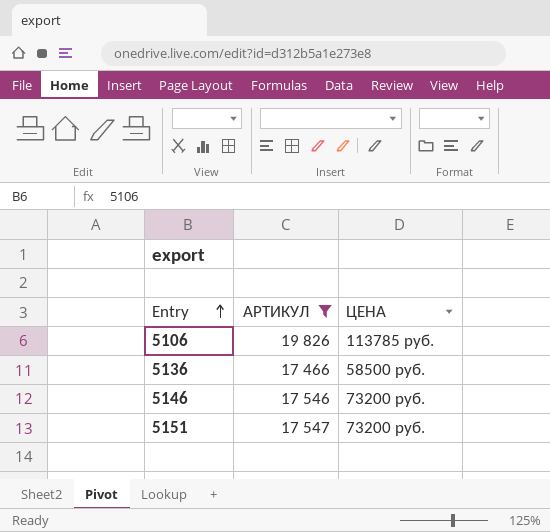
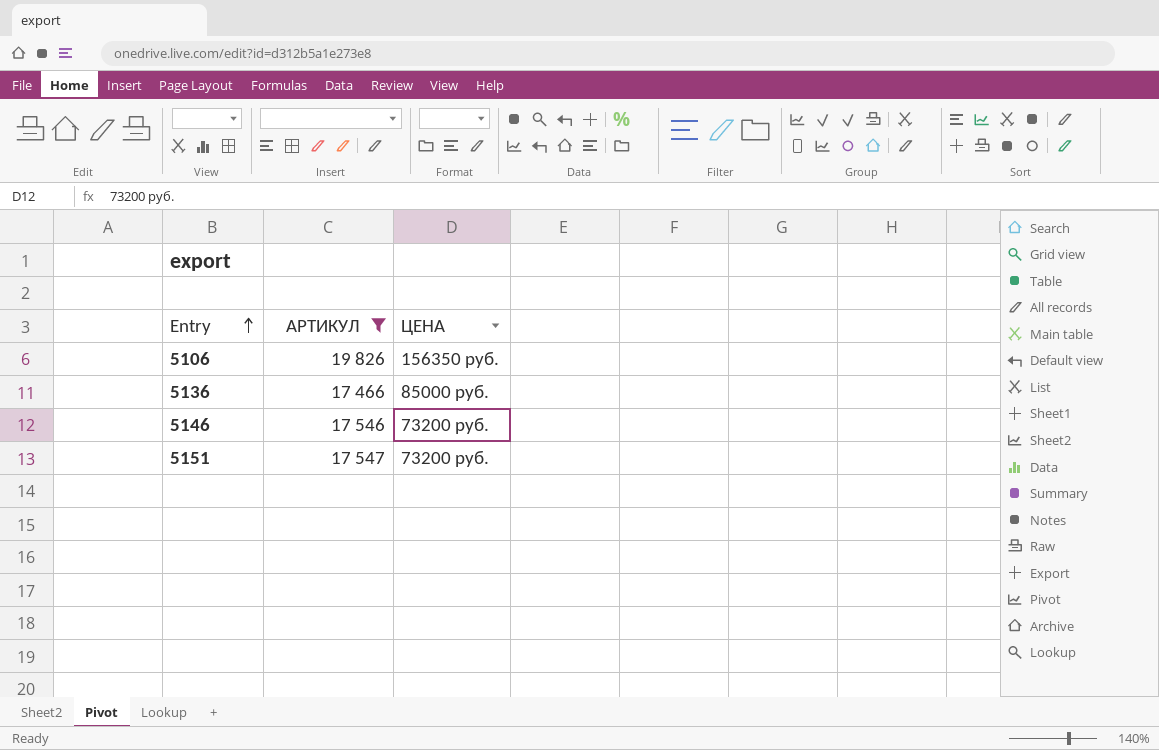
5106 | ЦЕНА: 113785 руб. -> 156350 руб.
5136 | ЦЕНА: 58500 руб. -> 85000 руб.

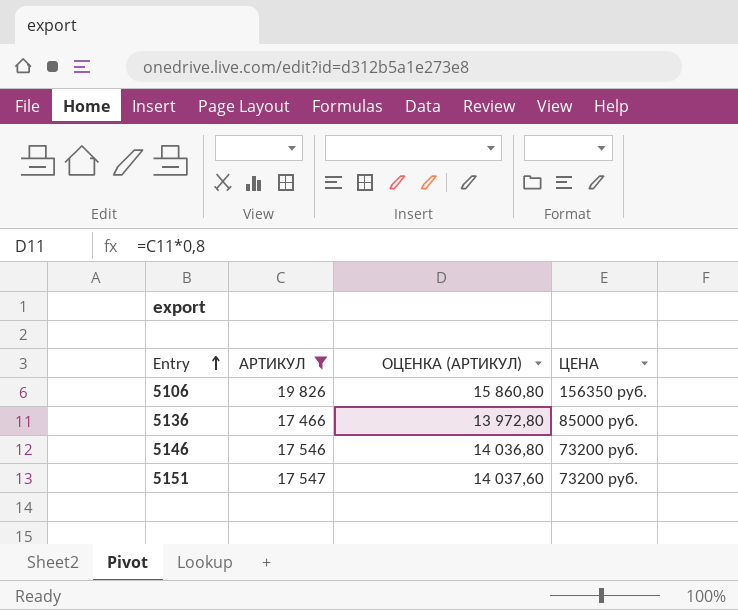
column ОЦЕНКА (АРТИКУЛ) | formula: none -> [АРТИКУЛ] * 0,8

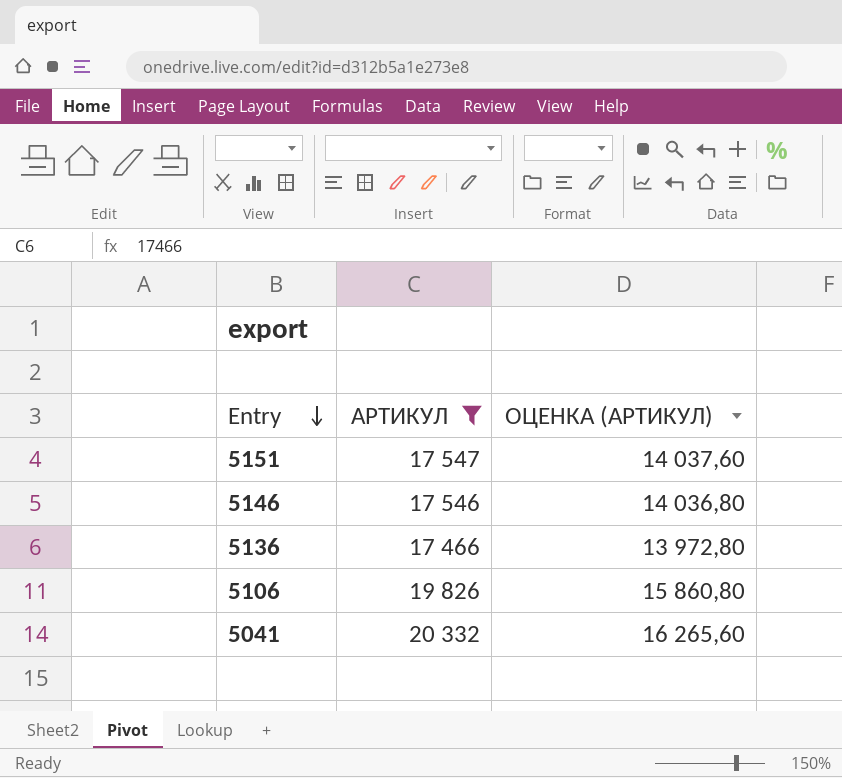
row order: Entry ascending -> Entry descending
column ЦЕНА | position: 4 -> none
row 5041: none -> 20 332 | 16 265,60

